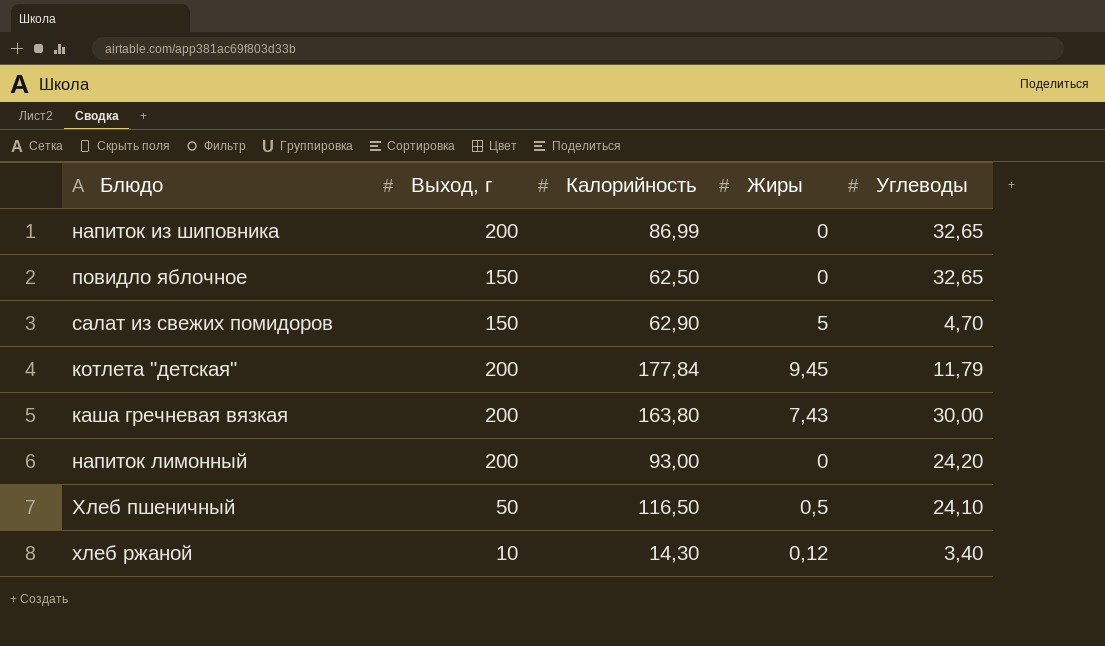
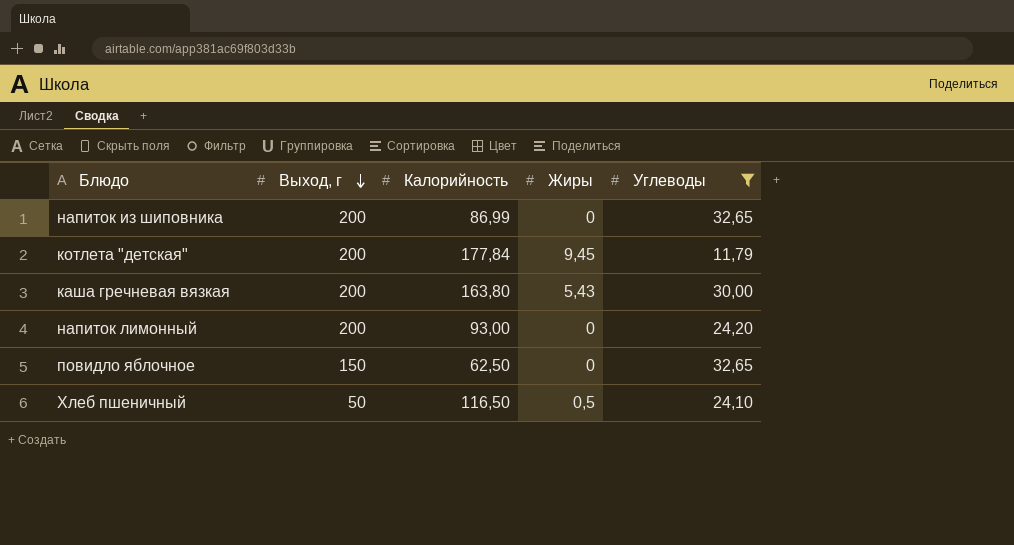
filter: none -> Углеводы >= 11,79
row order: none -> Выход, г descending
каша гречневая вязкая | Жиры: 7,43 -> 5,43

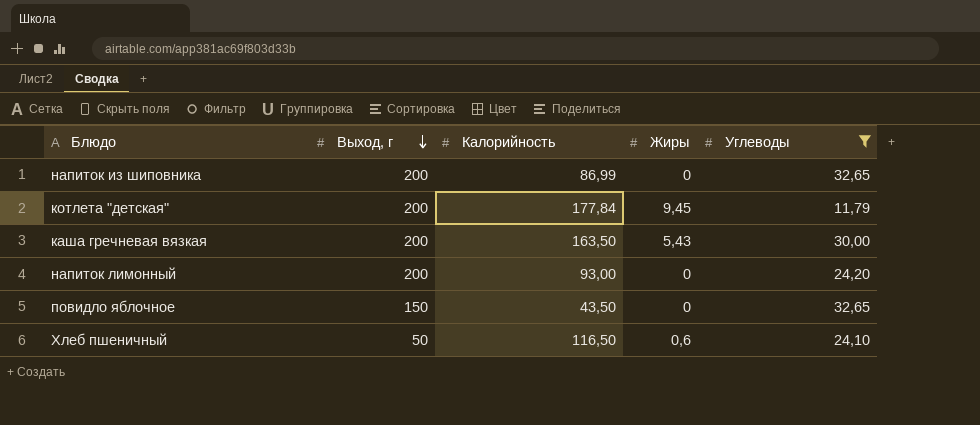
каша гречневая вязкая | Калорийность: 163,80 -> 163,50
повидло яблочное | Калорийность: 62,50 -> 43,50
Хлеб пшеничный | Жиры: 0,5 -> 0,6

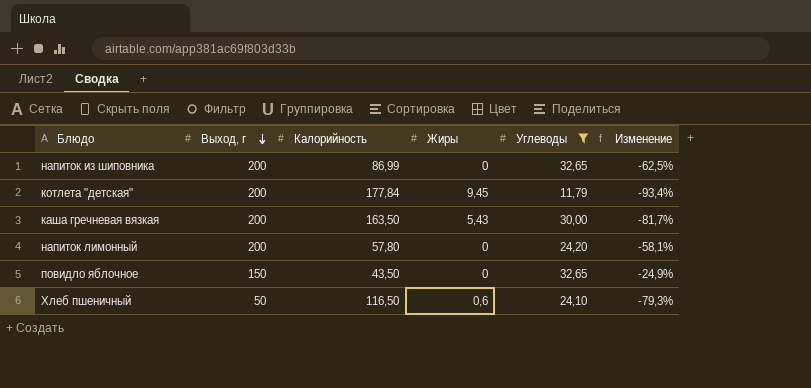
column Изменение | formula: none -> ([Углеводы] - [Калорийность]) / [Калорийность]
напиток лимонный | Калорийность: 93,00 -> 57,80

